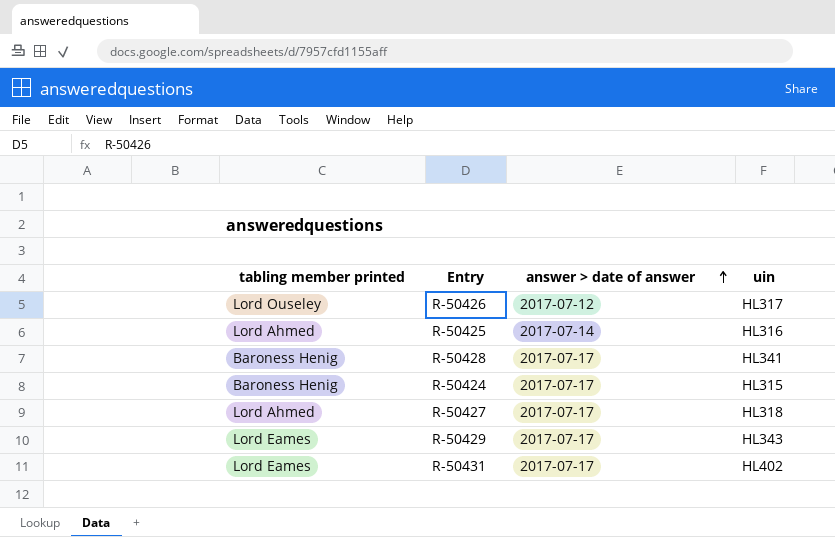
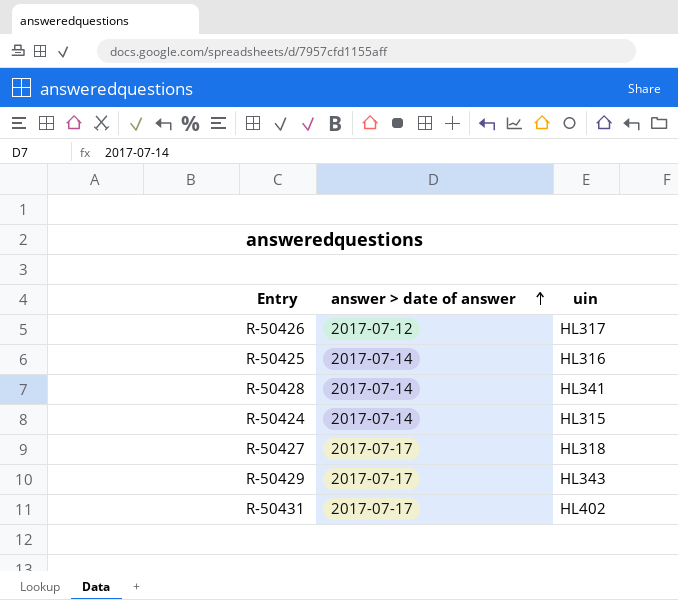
column tabling member printed | position: 1 -> none
R-50428 | answer > date of answer: 2017-07-17 -> 2017-07-14
R-50424 | answer > date of answer: 2017-07-17 -> 2017-07-14

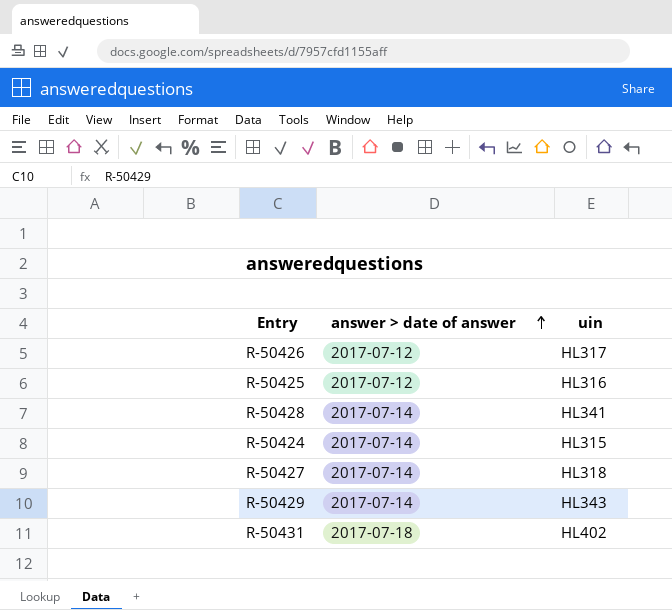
R-50425 | answer > date of answer: 2017-07-14 -> 2017-07-12
R-50427 | answer > date of answer: 2017-07-17 -> 2017-07-14
R-50429 | answer > date of answer: 2017-07-17 -> 2017-07-14
R-50431 | answer > date of answer: 2017-07-17 -> 2017-07-18

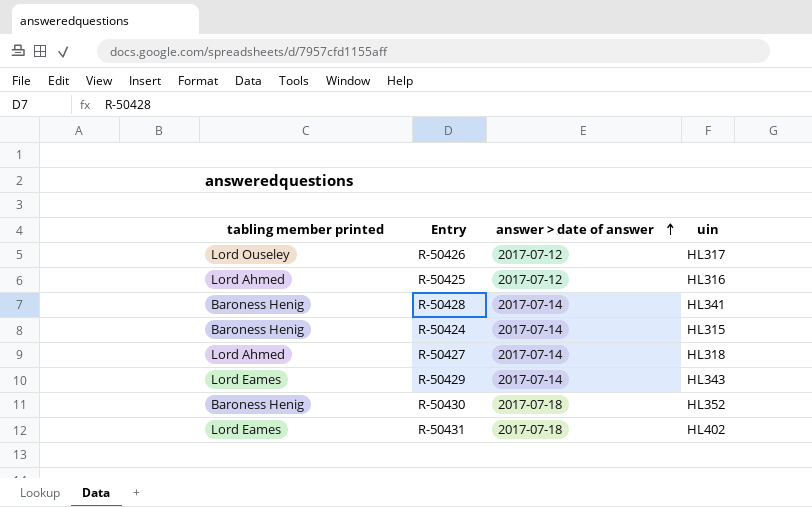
column tabling member printed | position: none -> 1
row R-50430: none -> Baroness Henig | 2017-07-18 | HL352

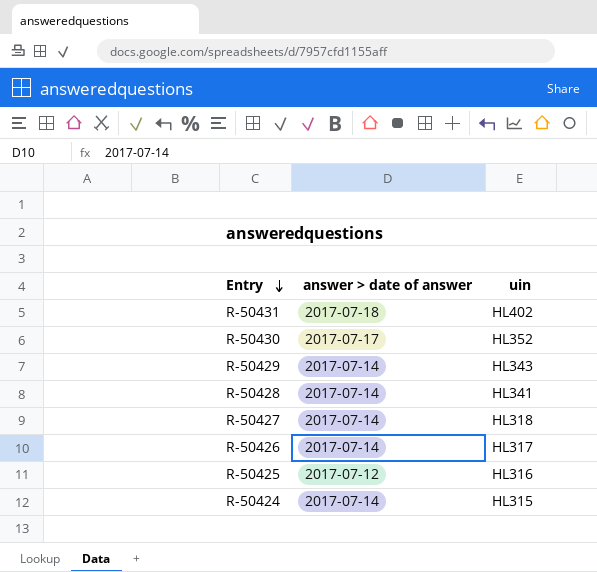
row order: answer > date of answer ascending -> Entry descending
column tabling member printed | position: 1 -> none
R-50430 | answer > date of answer: 2017-07-18 -> 2017-07-17
R-50426 | answer > date of answer: 2017-07-12 -> 2017-07-14

